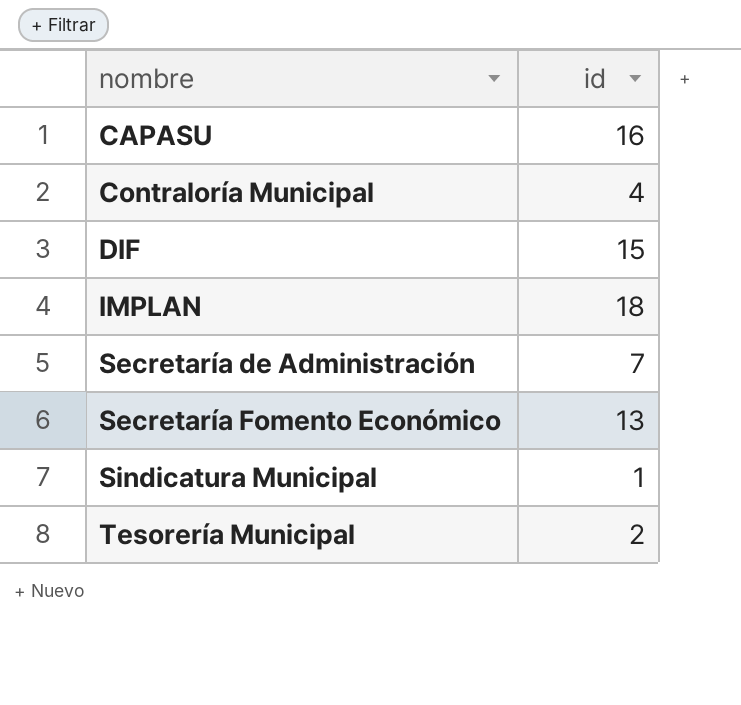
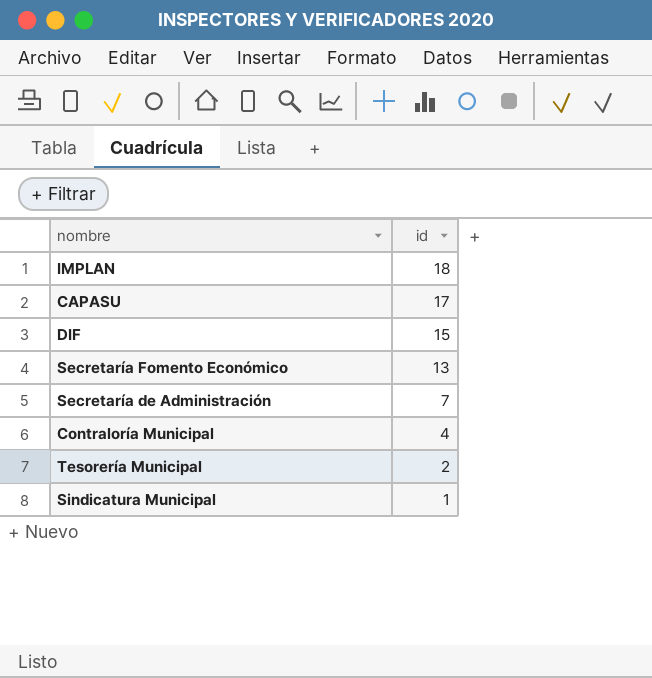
row order: nombre ascending -> id descending
CAPASU | id: 16 -> 17

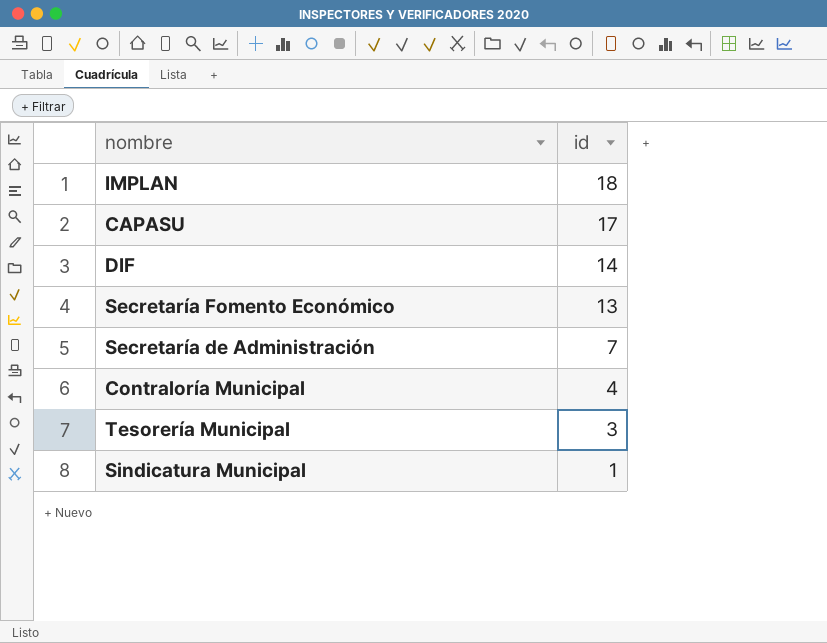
DIF | id: 15 -> 14
Tesorería Municipal | id: 2 -> 3

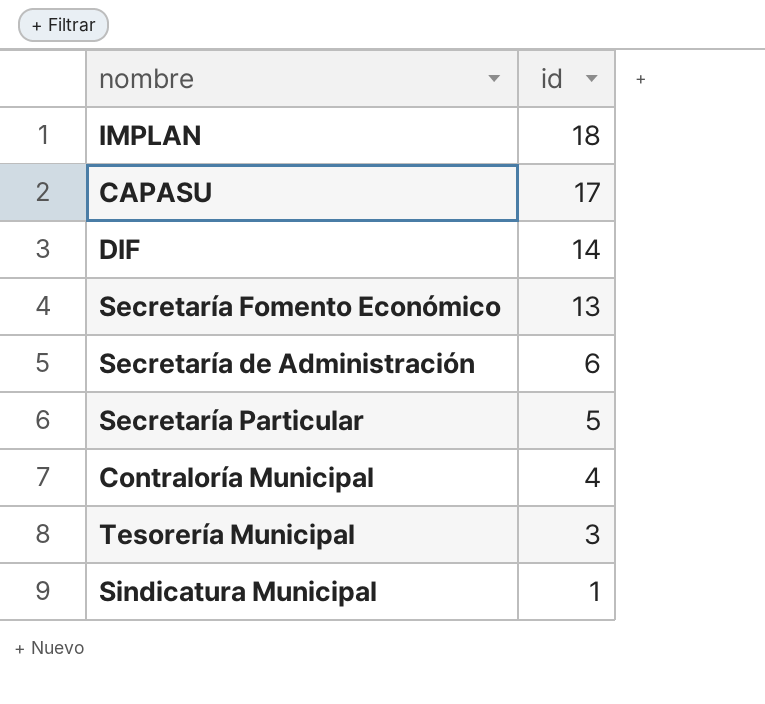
Secretaría de Administración | id: 7 -> 6
row Secretaría Particular: none -> 5

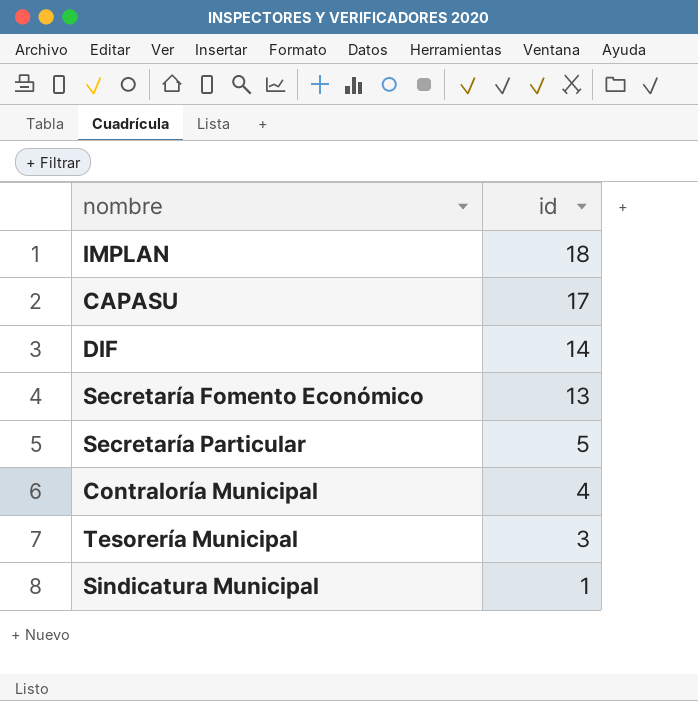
row Secretaría de Administración: 6 -> none

